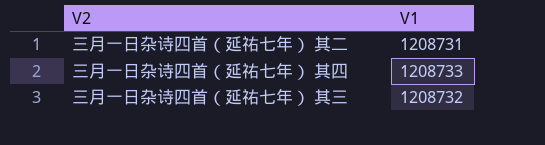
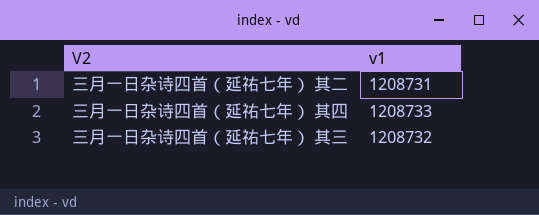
column name: V1 -> v1

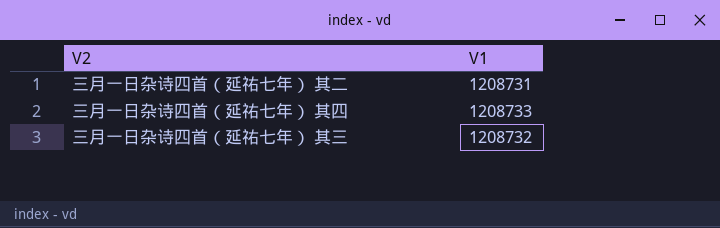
column name: v1 -> V1

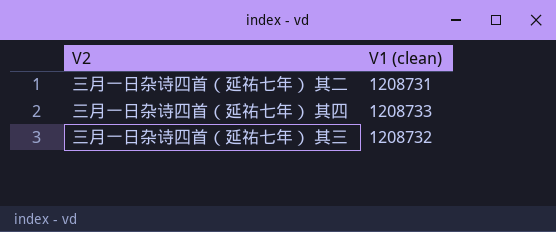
column name: V1 -> V1 (clean)

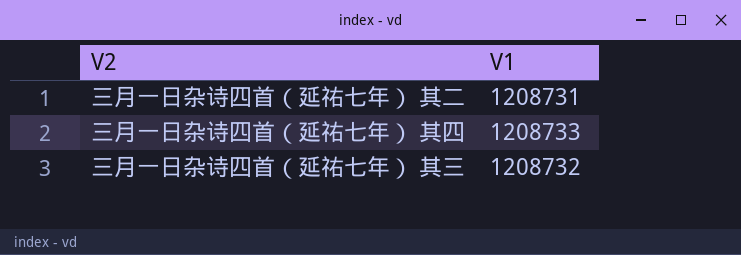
column name: V1 (clean) -> V1

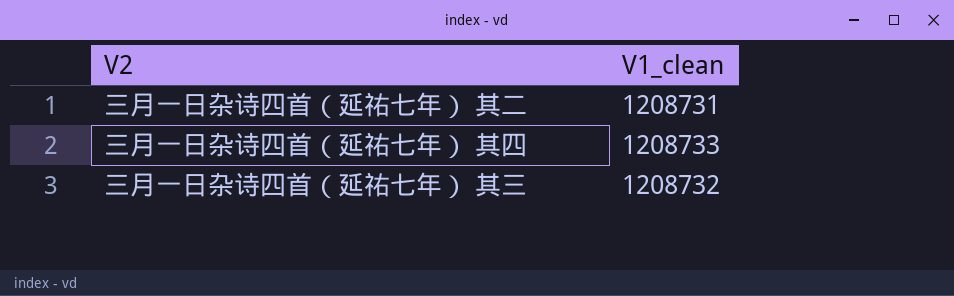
column name: V1 -> V1_clean

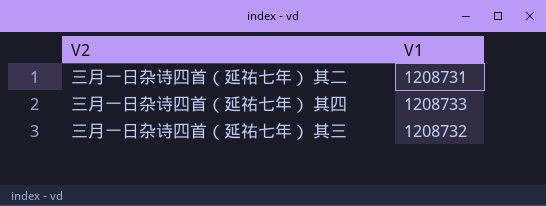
column name: V1_clean -> V1

